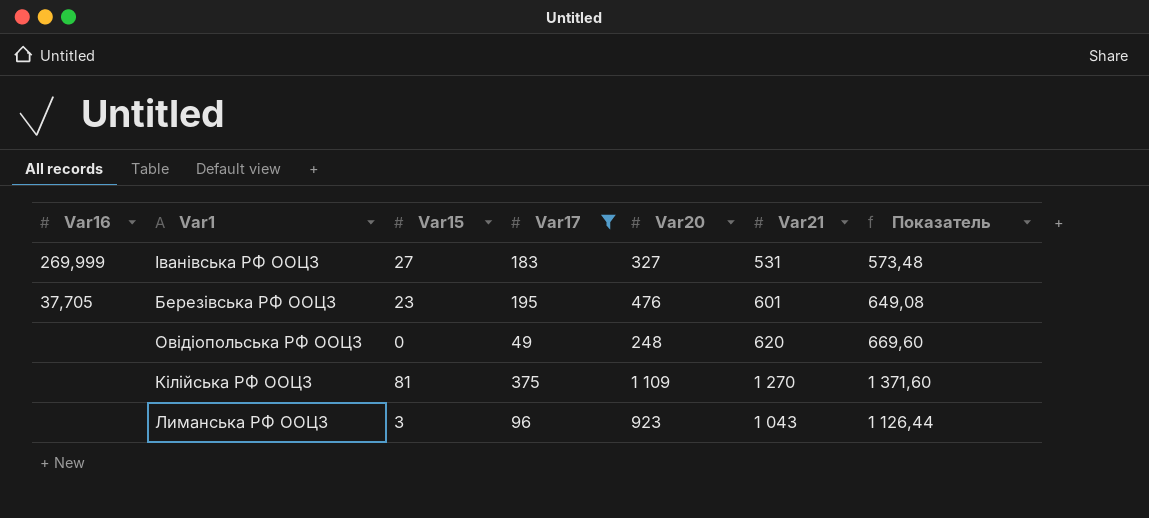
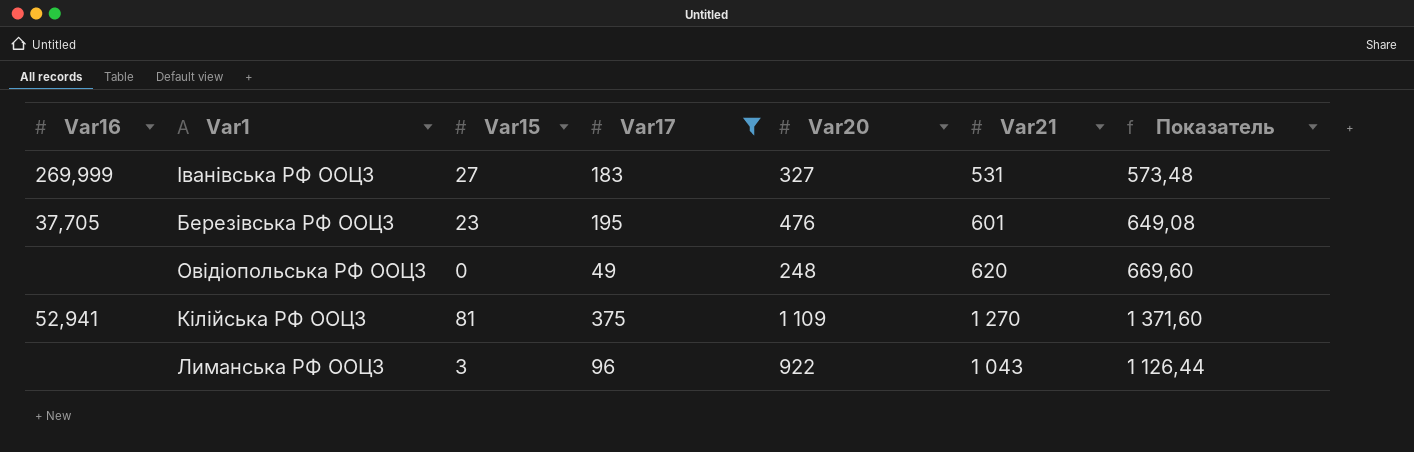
Кiлiйська РФ ООЦЗ | Var16: none -> 52,941
Лиманська РФ ООЦЗ | Var20: 923 -> 922

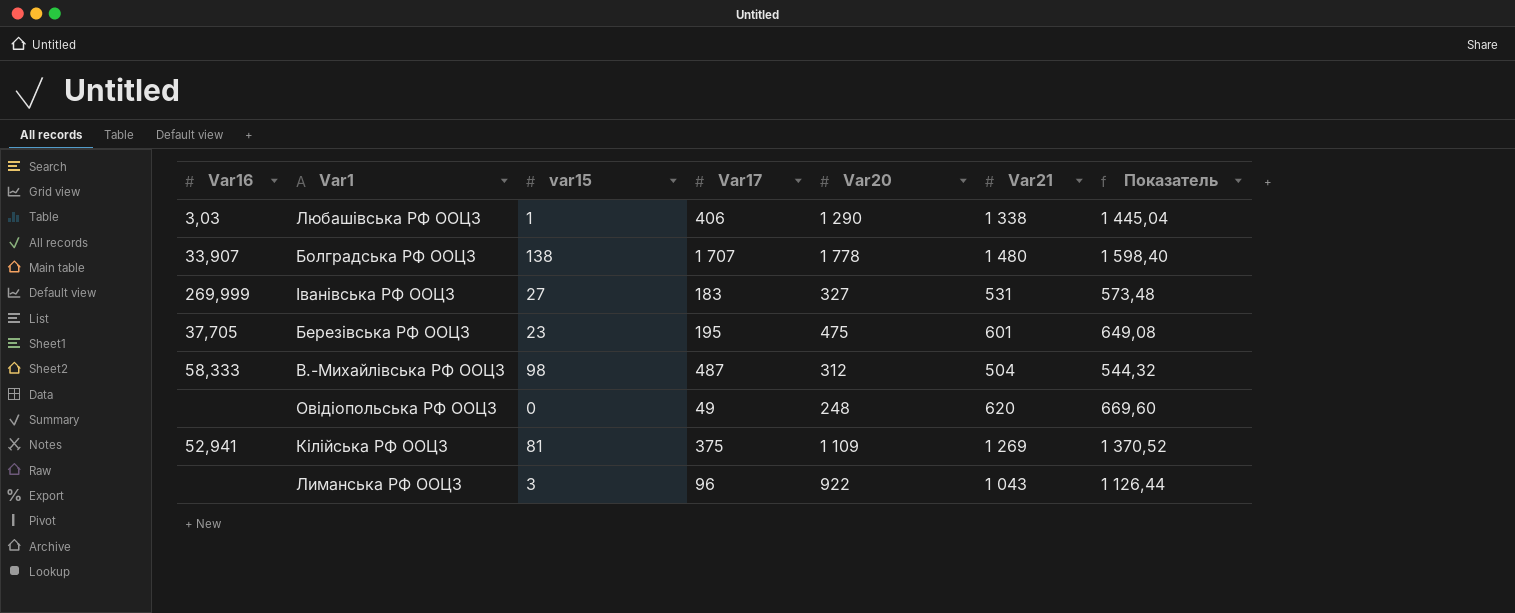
filter: Var17 <= 375 -> none
column name: Var15 -> var15
Березiвська РФ ООЦЗ | Var20: 476 -> 475
Кiлiйська РФ ООЦЗ | Var21: 1 270 -> 1 269
Кiлiйська РФ ООЦЗ | Показатель: 1 371,60 -> 1 370,52

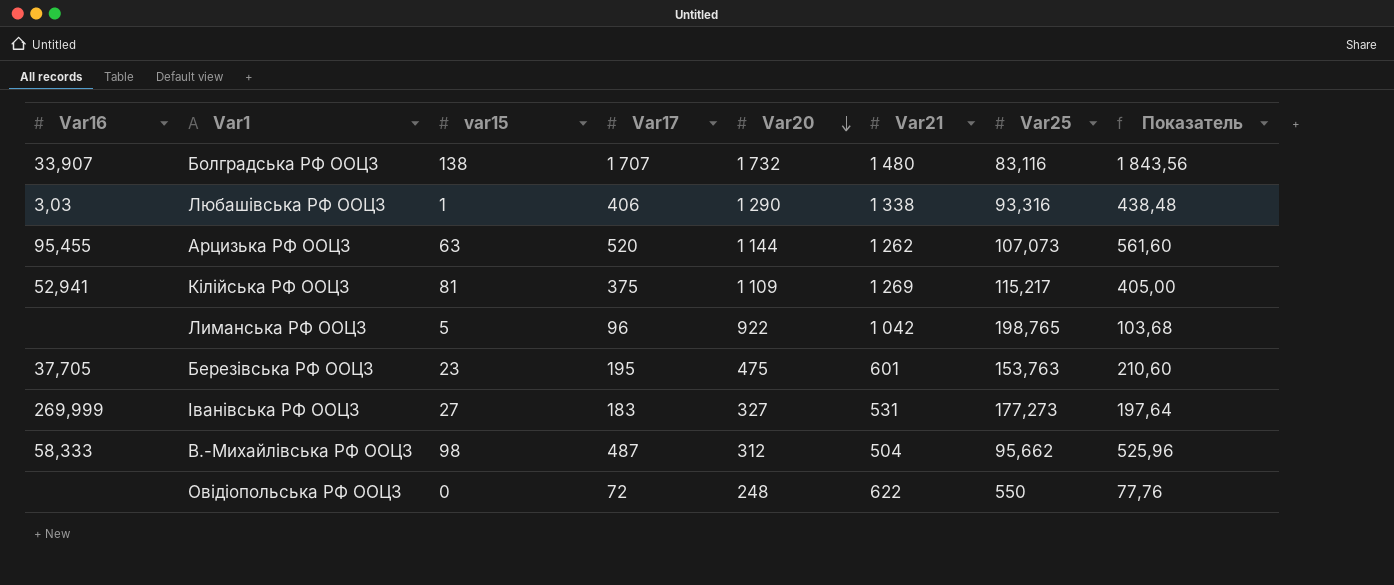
row order: none -> Var20 descending
column Var25 | position: none -> 7
column Показатель | formula: [Var21] * 1,08 -> [Var17] * 1,08
Болградська РФ ООЦЗ | Var20: 1 778 -> 1 732
row Арцизька РФ ООЦЗ: none -> 95,455 | 63 | 520 | 1 144 | 1 262 | 107,073 | 561,60
Лиманська РФ ООЦЗ | var15: 3 -> 5
Лиманська РФ ООЦЗ | Var21: 1 043 -> 1 042
Овiдiопoльська РФ ООЦЗ | Var17: 49 -> 72
Овiдiопoльська РФ ООЦЗ | Var21: 620 -> 622

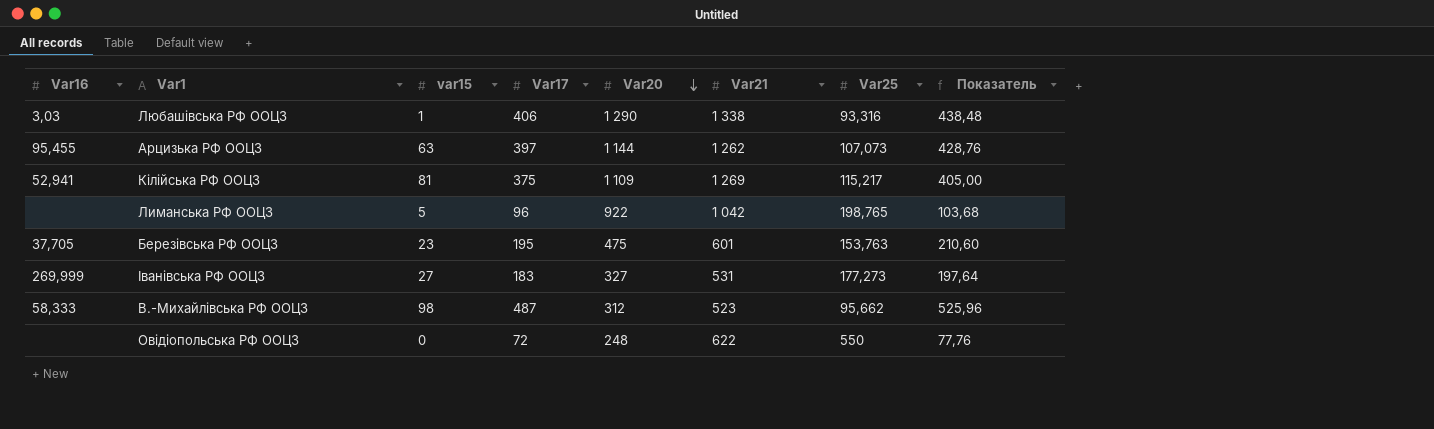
row Болградська РФ ООЦЗ: 33,907 | 138 | 1 707 | 1 732 | 1 480 | 83,116 | 1 843,56 -> none
Арцизька РФ ООЦЗ | Var17: 520 -> 397
Арцизька РФ ООЦЗ | Показатель: 561,60 -> 428,76
В.-Михайлiвська РФ ООЦЗ | Var21: 504 -> 523

